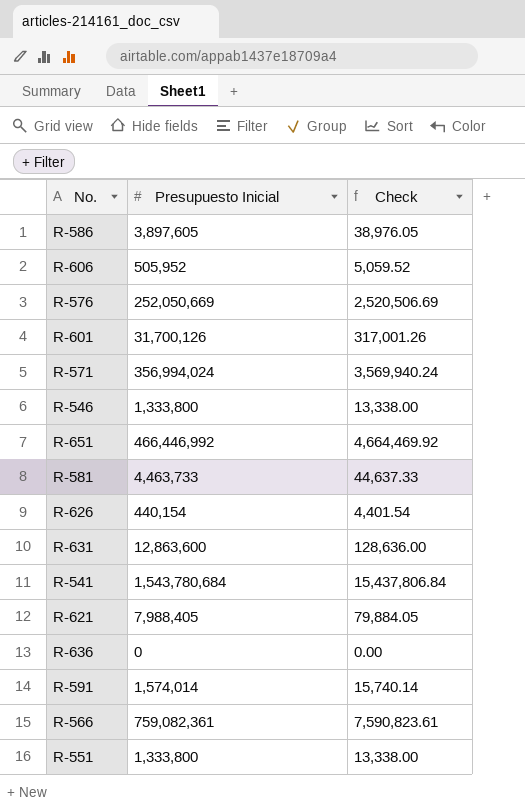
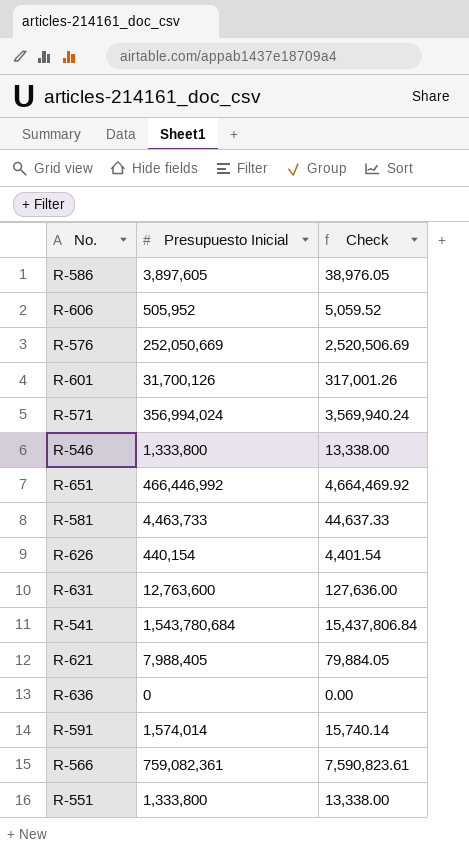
R-631 | Presupuesto Inicial: 12,863,600 -> 12,763,600
R-631 | Check: 128,636.00 -> 127,636.00

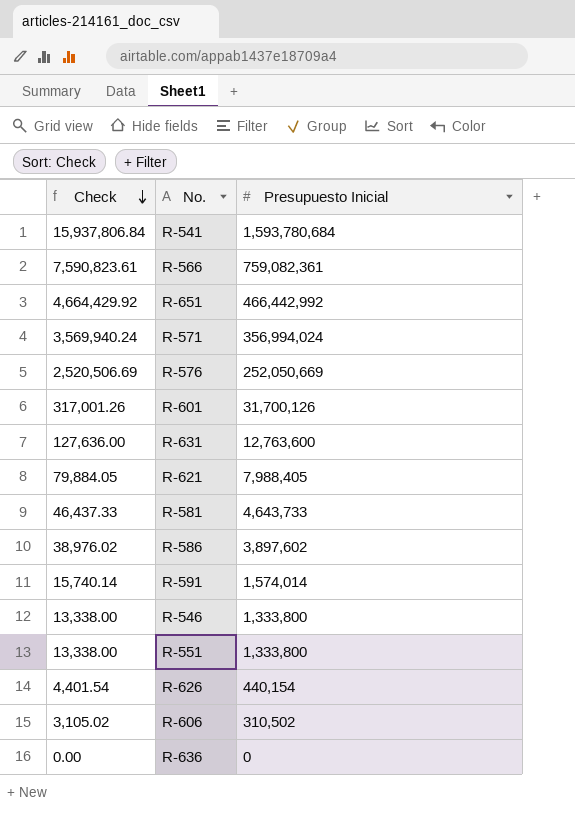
row order: none -> Check descending
column Check | position: 3 -> 1
R-541 | Check: 15,437,806.84 -> 15,937,806.84
R-541 | Presupuesto Inicial: 1,543,780,684 -> 1,593,780,684
R-651 | Check: 4,664,469.92 -> 4,664,429.92
R-651 | Presupuesto Inicial: 466,446,992 -> 466,442,992
R-581 | Check: 44,637.33 -> 46,437.33
R-581 | Presupuesto Inicial: 4,463,733 -> 4,643,733
R-586 | Check: 38,976.05 -> 38,976.02
R-586 | Presupuesto Inicial: 3,897,605 -> 3,897,602
R-606 | Check: 5,059.52 -> 3,105.02
R-606 | Presupuesto Inicial: 505,952 -> 310,502

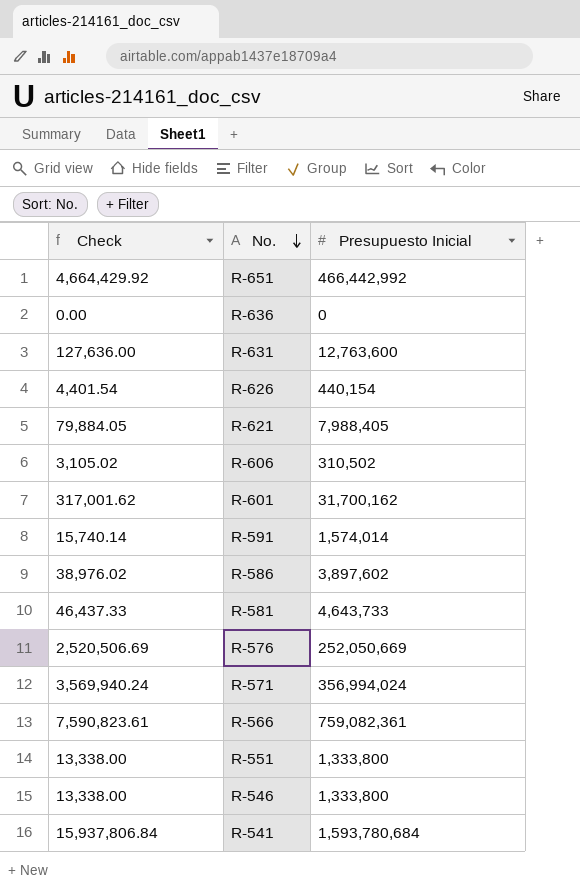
row order: Check descending -> No. descending
R-601 | Check: 317,001.26 -> 317,001.62
R-601 | Presupuesto Inicial: 31,700,126 -> 31,700,162

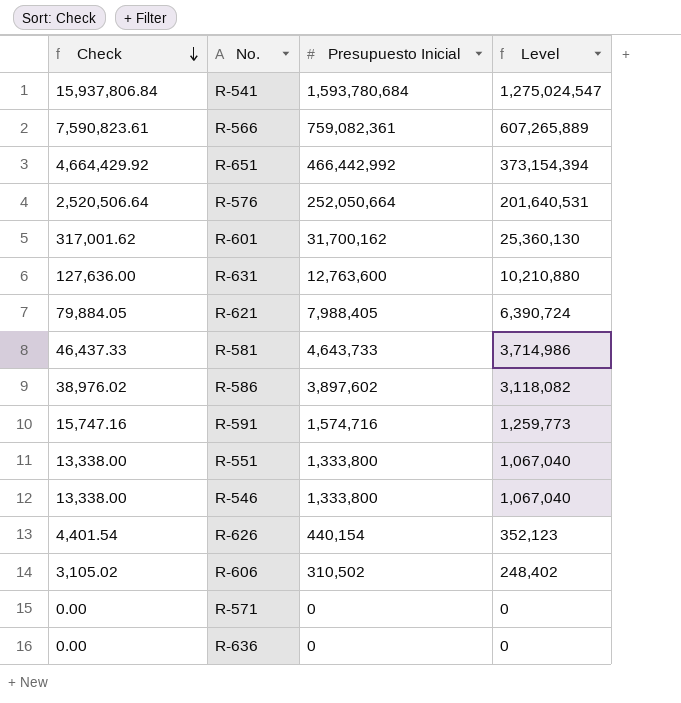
row order: No. descending -> Check descending
column Level | formula: none -> [Presupuesto Inicial] * 0.8
R-576 | Check: 2,520,506.69 -> 2,520,506.64
R-576 | Presupuesto Inicial: 252,050,669 -> 252,050,664
R-591 | Check: 15,740.14 -> 15,747.16
R-591 | Presupuesto Inicial: 1,574,014 -> 1,574,716
R-571 | Check: 3,569,940.24 -> 0.00
R-571 | Presupuesto Inicial: 356,994,024 -> 0

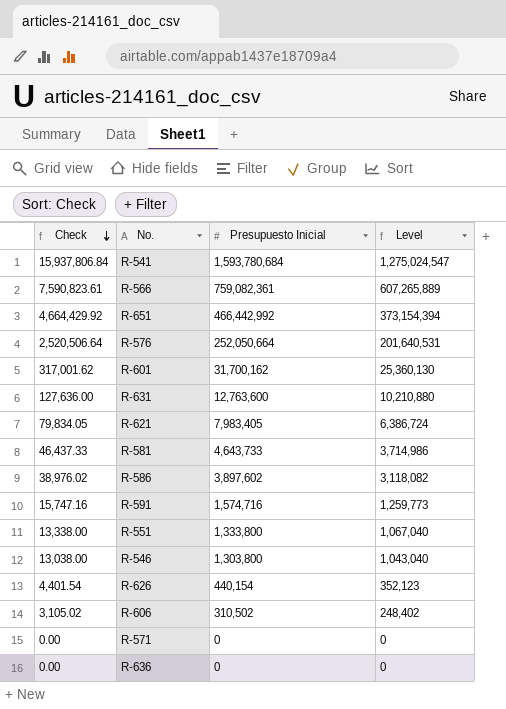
R-621 | Check: 79,884.05 -> 79,834.05
R-621 | Presupuesto Inicial: 7,988,405 -> 7,983,405
R-621 | Level: 6,390,724 -> 6,386,724
R-546 | Check: 13,338.00 -> 13,038.00
R-546 | Presupuesto Inicial: 1,333,800 -> 1,303,800
R-546 | Level: 1,067,040 -> 1,043,040

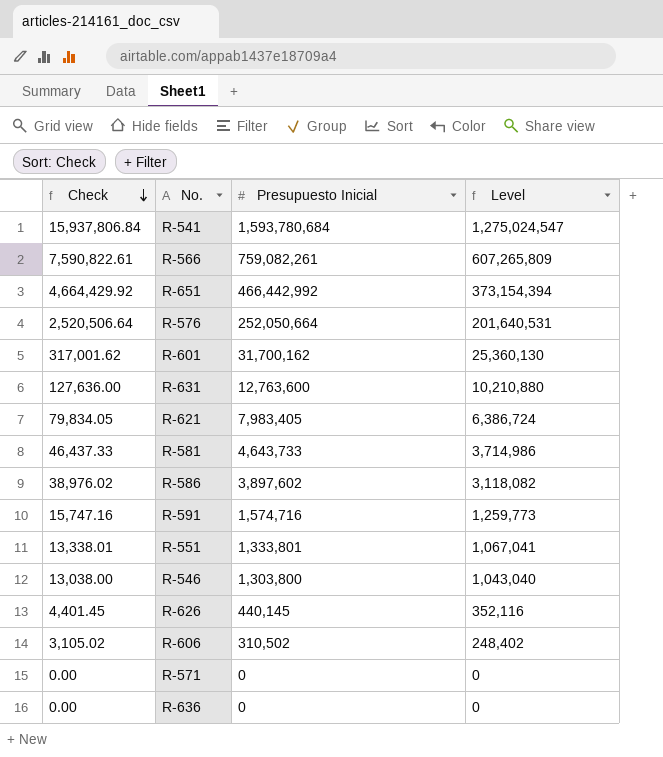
R-566 | Check: 7,590,823.61 -> 7,590,822.61
R-566 | Presupuesto Inicial: 759,082,361 -> 759,082,261
R-566 | Level: 607,265,889 -> 607,265,809
R-551 | Check: 13,338.00 -> 13,338.01
R-551 | Presupuesto Inicial: 1,333,800 -> 1,333,801
R-551 | Level: 1,067,040 -> 1,067,041
R-626 | Check: 4,401.54 -> 4,401.45
R-626 | Presupuesto Inicial: 440,154 -> 440,145
R-626 | Level: 352,123 -> 352,116

